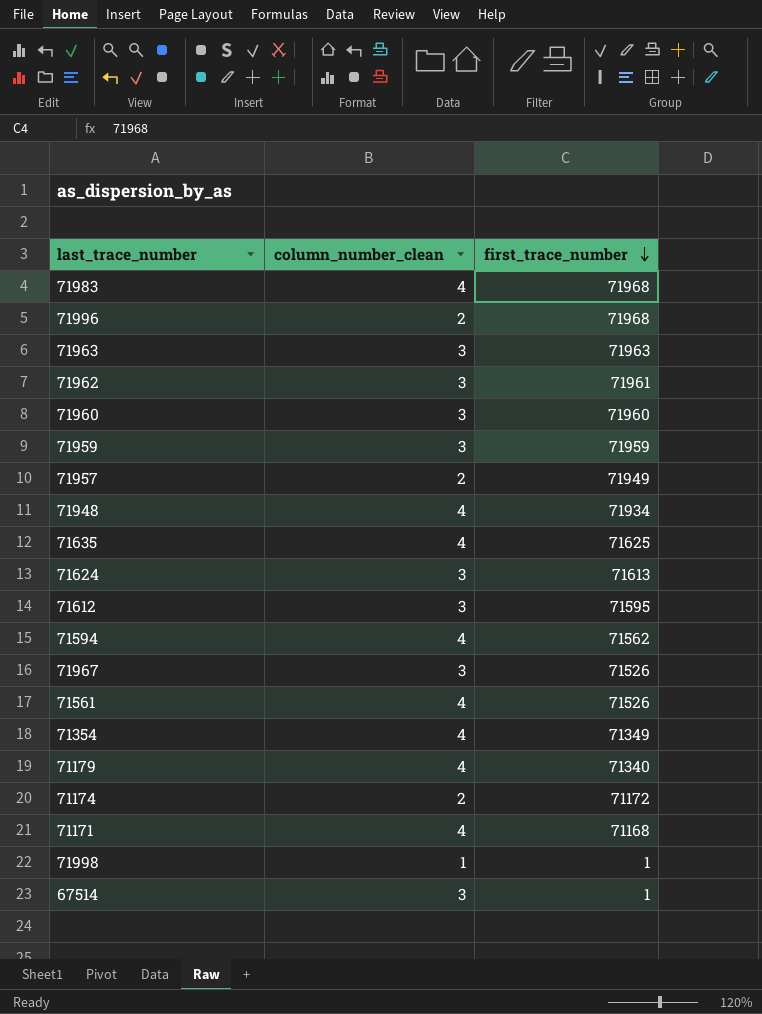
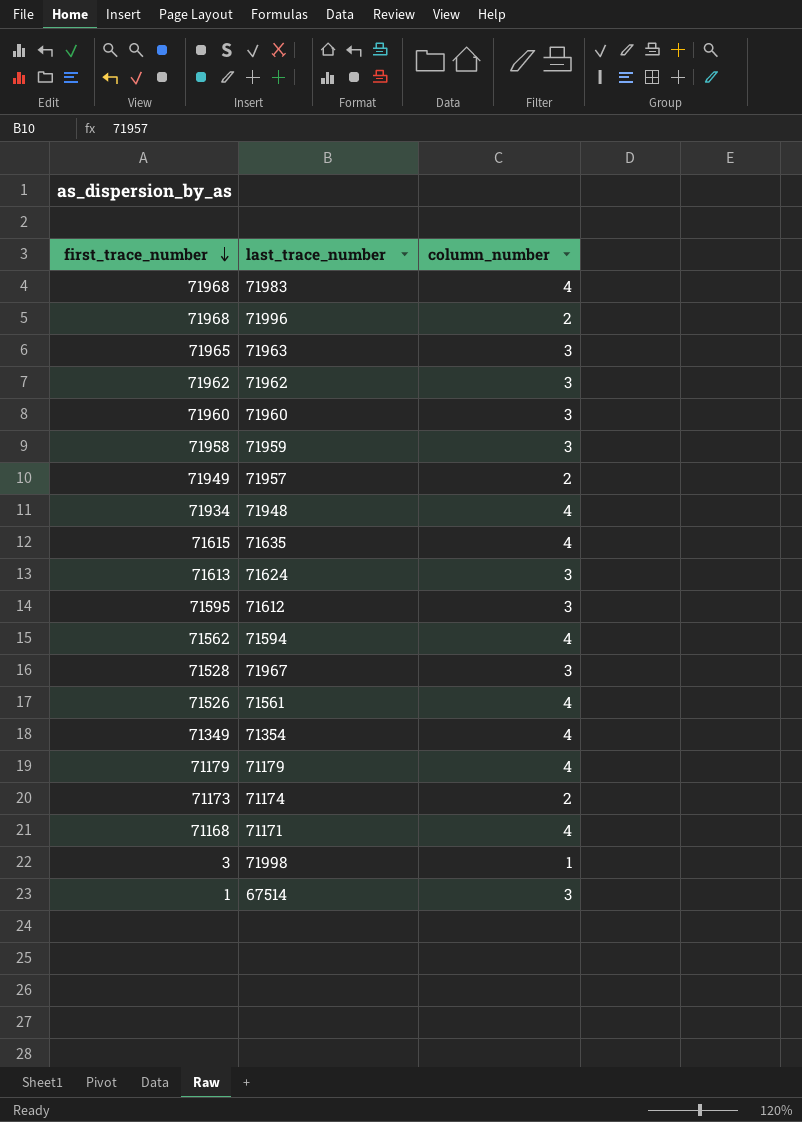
column first_trace_number | position: 3 -> 1
column name: column_number_clean -> column_number
71963 | first_trace_number: 71963 -> 71965
71962 | first_trace_number: 71961 -> 71962
71959 | first_trace_number: 71959 -> 71958
71635 | first_trace_number: 71625 -> 71615
71967 | first_trace_number: 71526 -> 71528
71179 | first_trace_number: 71340 -> 71179
71174 | first_trace_number: 71172 -> 71173
71998 | first_trace_number: 1 -> 3

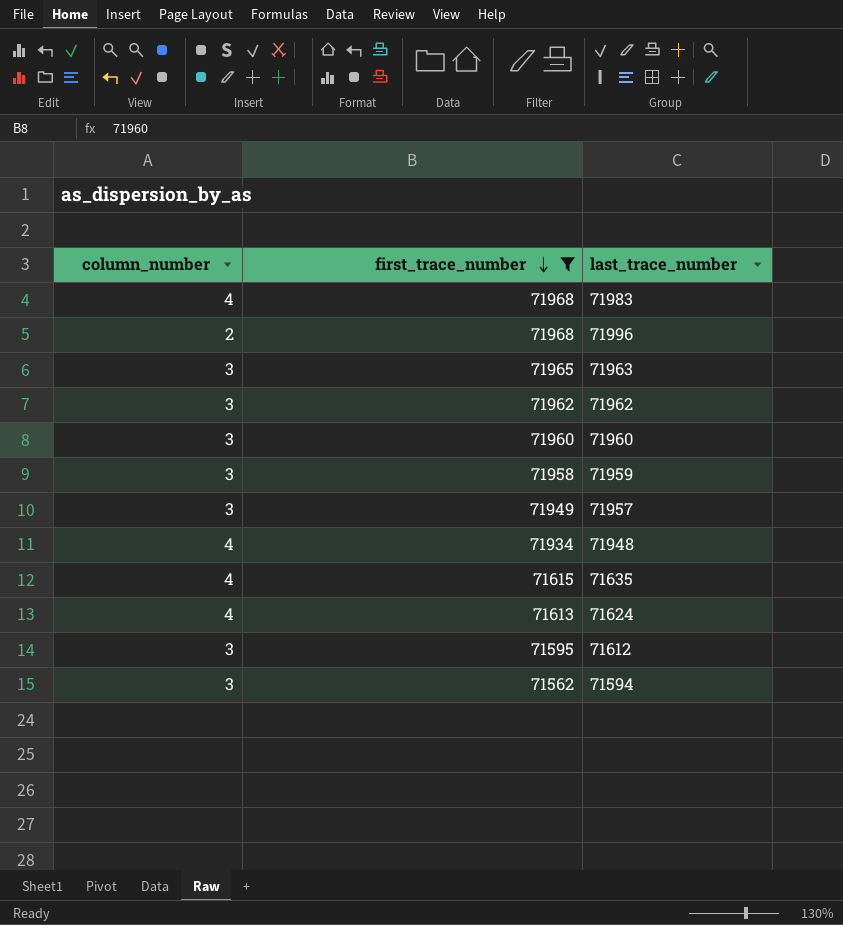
filter: none -> first_trace_number >= 71562
column column_number | position: 3 -> 1
71957 | column_number: 2 -> 3
71624 | column_number: 3 -> 4
71594 | column_number: 4 -> 3

